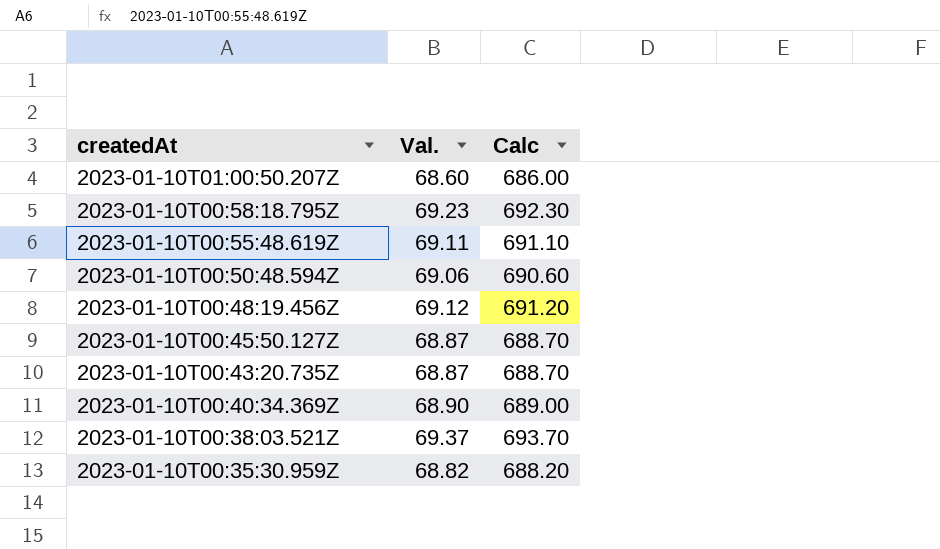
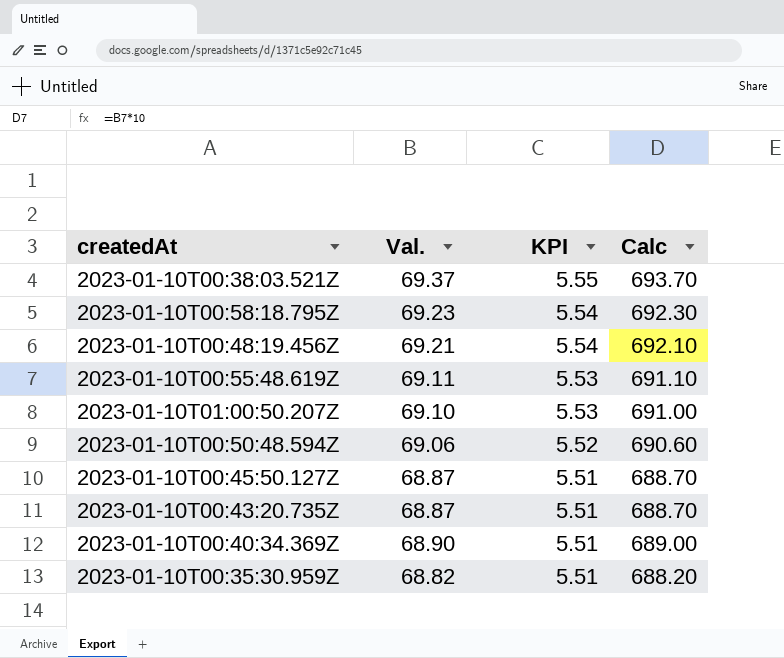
row order: createdAt descending -> KPI descending
column KPI | formula: none -> [Val.] * 0.08
2023-01-10T00:48:19.456Z | Val.: 69.12 -> 69.21
2023-01-10T00:48:19.456Z | Calc: 691.20 -> 692.10
2023-01-10T01:00:50.207Z | Val.: 68.60 -> 69.10
2023-01-10T01:00:50.207Z | Calc: 686.00 -> 691.00

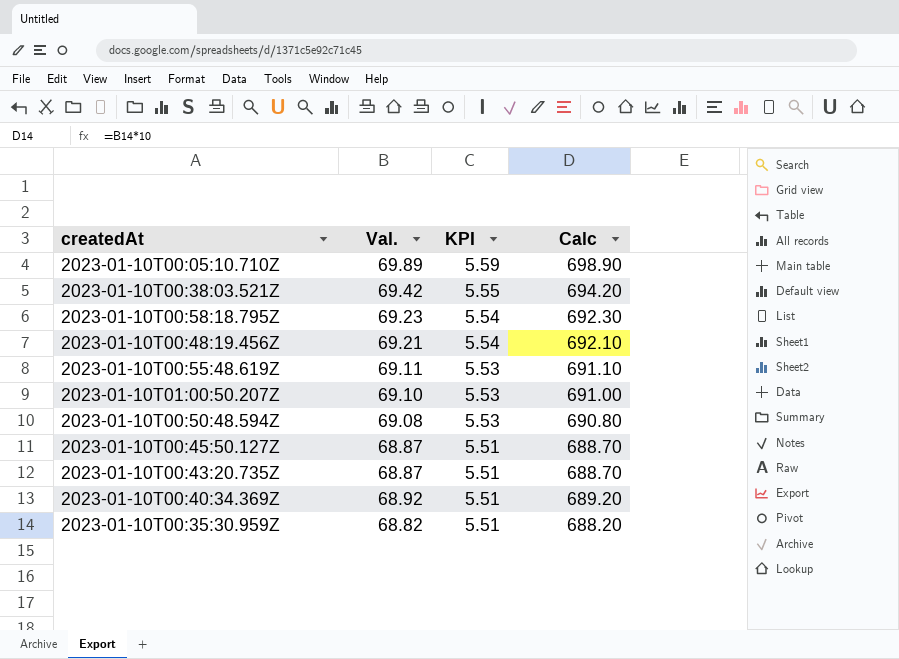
row 2023-01-10T00:05:10.710Z: none -> 69.89 | 5.59 | 698.90
2023-01-10T00:38:03.521Z | Val.: 69.37 -> 69.42
2023-01-10T00:38:03.521Z | Calc: 693.70 -> 694.20
2023-01-10T00:50:48.594Z | Val.: 69.06 -> 69.08
2023-01-10T00:50:48.594Z | KPI: 5.52 -> 5.53
2023-01-10T00:50:48.594Z | Calc: 690.60 -> 690.80
2023-01-10T00:40:34.369Z | Val.: 68.90 -> 68.92
2023-01-10T00:40:34.369Z | Calc: 689.00 -> 689.20

